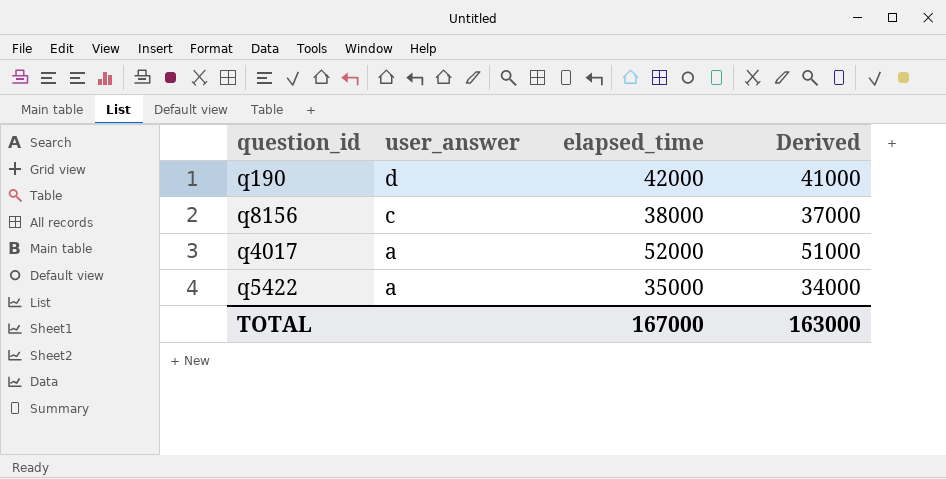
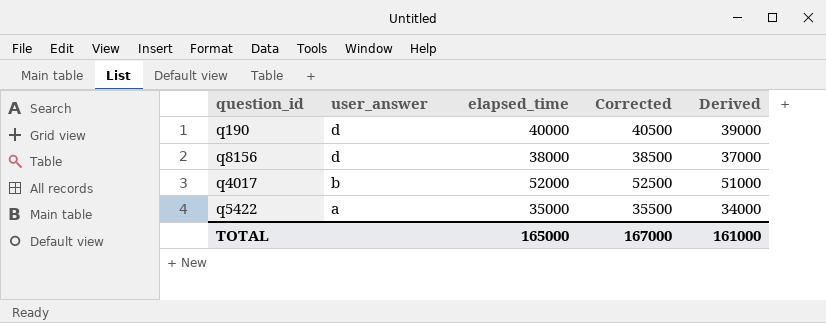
column Corrected | formula: none -> [elapsed_time] + 500
q190 | elapsed_time: 42000 -> 40000
q190 | Derived: 41000 -> 39000
q8156 | user_answer: c -> d
q4017 | user_answer: a -> b
TOTAL | elapsed_time: 167000 -> 165000
TOTAL | Derived: 163000 -> 161000

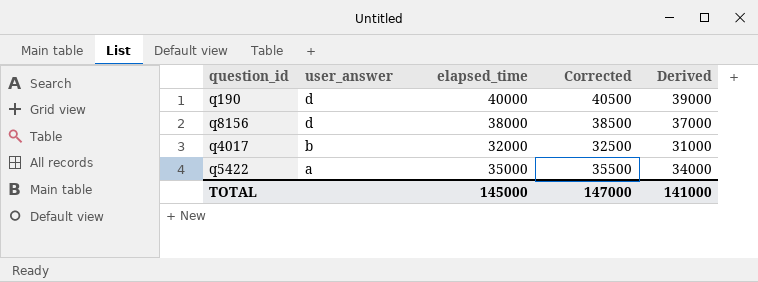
q4017 | elapsed_time: 52000 -> 32000
q4017 | Corrected: 52500 -> 32500
q4017 | Derived: 51000 -> 31000
TOTAL | elapsed_time: 165000 -> 145000
TOTAL | Corrected: 167000 -> 147000
TOTAL | Derived: 161000 -> 141000

